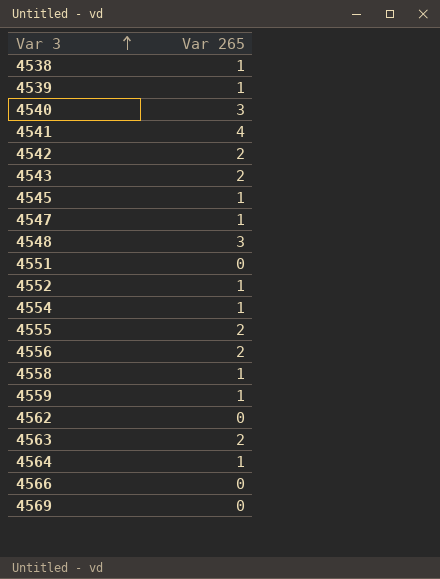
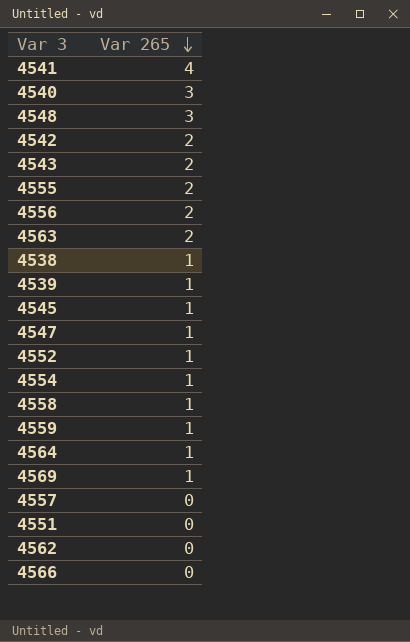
row order: Var 3 ascending -> Var 265 descending
4569 | Var 265: 0 -> 1
row 4557: none -> 0

